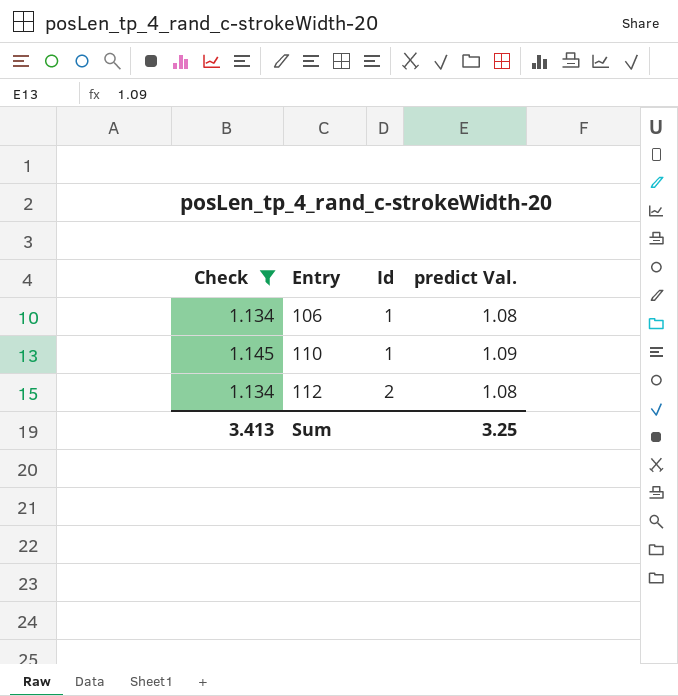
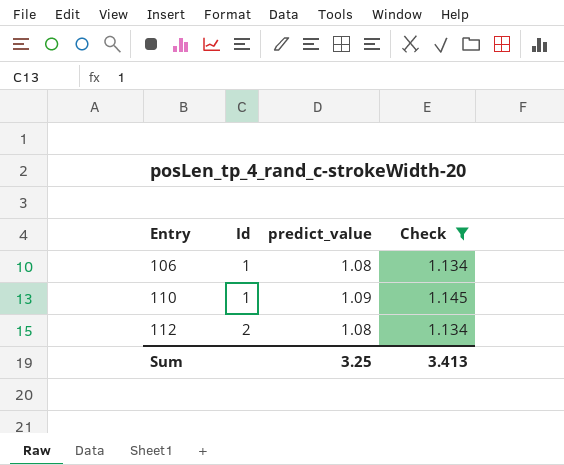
column name: predict Val. -> predict_value
column Check | position: 1 -> 4

